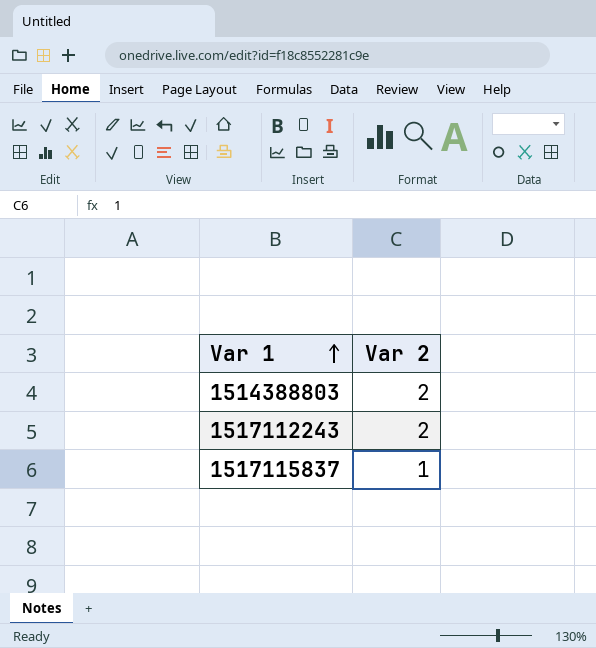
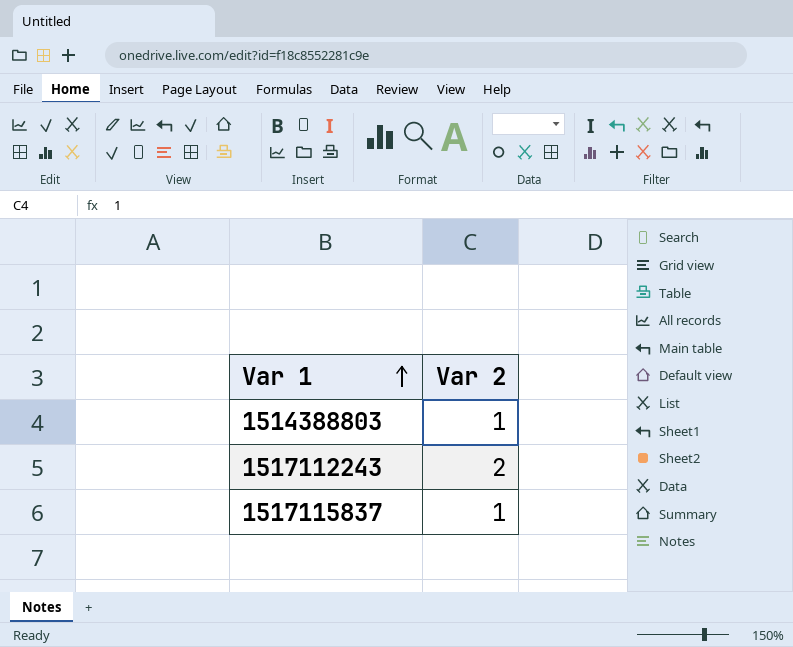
1514388803 | Var 2: 2 -> 1

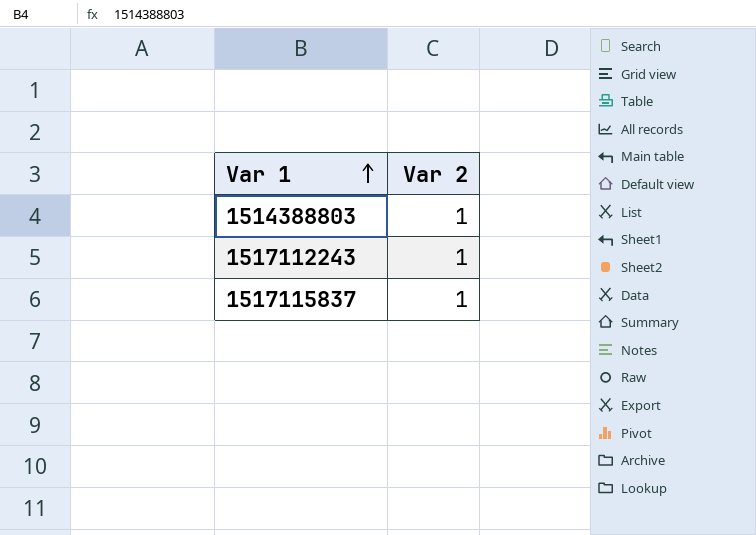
1517112243 | Var 2: 2 -> 1

